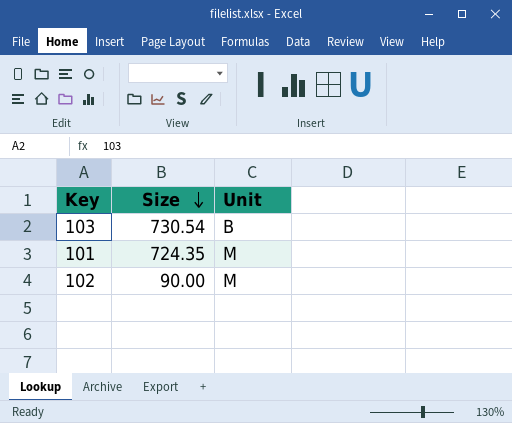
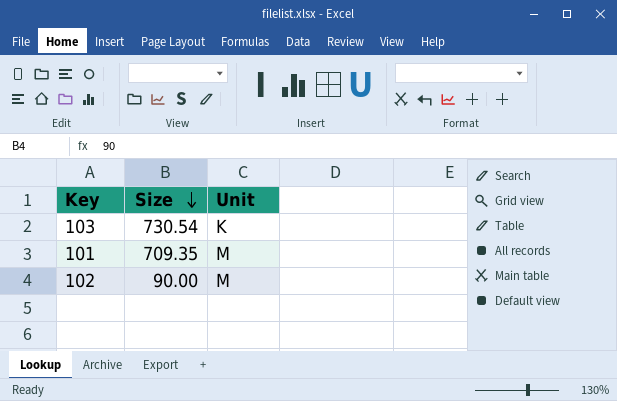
103 | Unit: B -> K
101 | Size: 724.35 -> 709.35

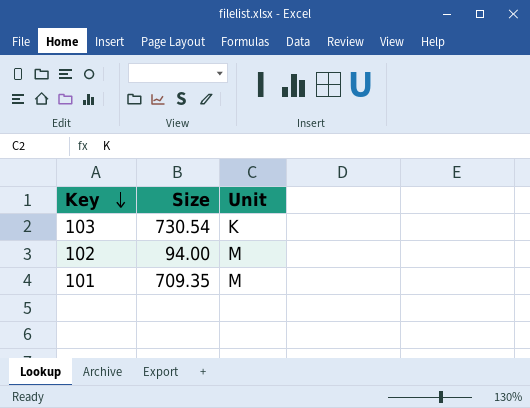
row order: Size descending -> Key descending
102 | Size: 90.00 -> 94.00

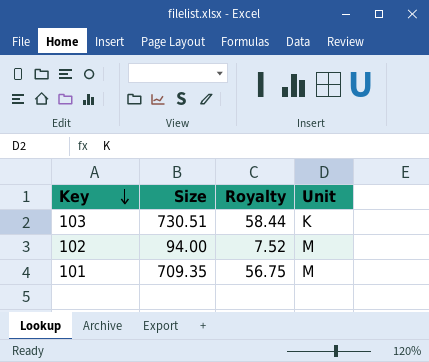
column Royalty | formula: none -> [Size] * 0.08
103 | Size: 730.54 -> 730.51

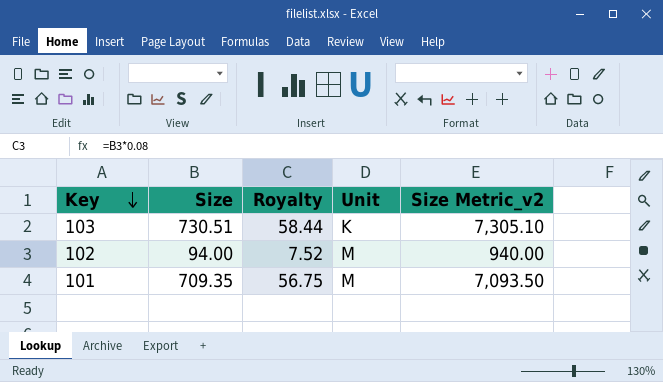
column Size Metric_v2 | formula: none -> [Size] * 10

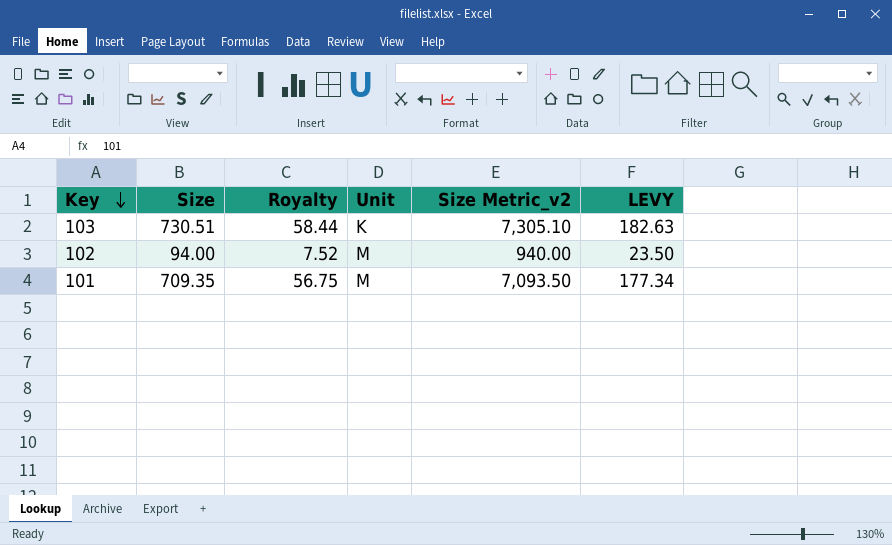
column LEVY | formula: none -> [Size] * 0.25

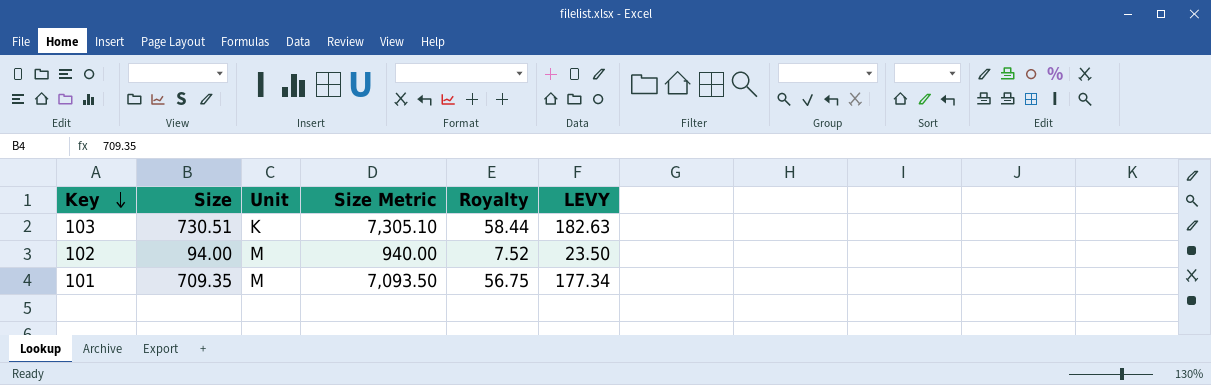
column name: Size Metric_v2 -> Size Metric
column Royalty | position: 3 -> 5

